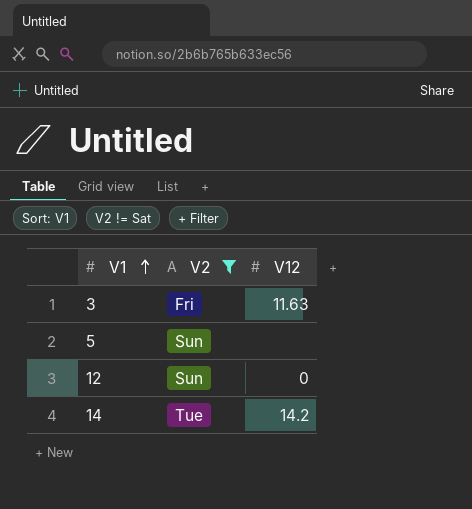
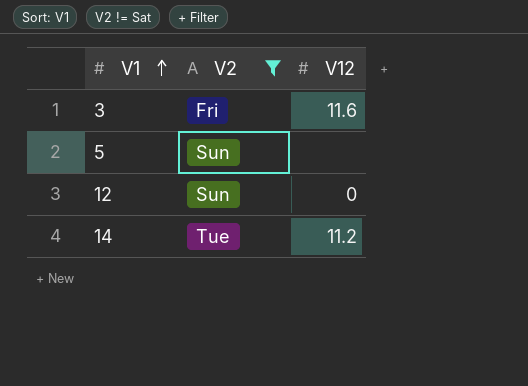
3 | V12: 11.63 -> 11.6
14 | V12: 14.2 -> 11.2

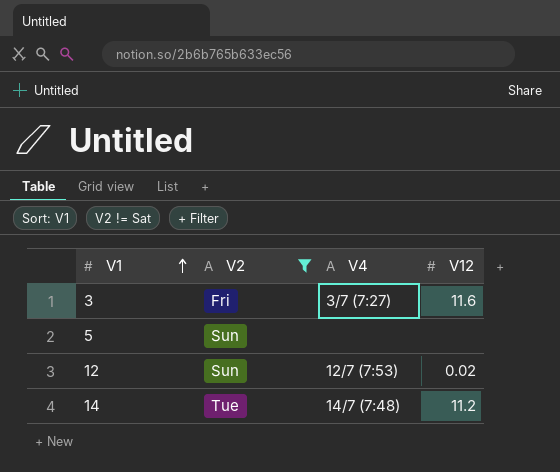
column V4 | position: none -> 3
12 | V12: 0 -> 0.02

